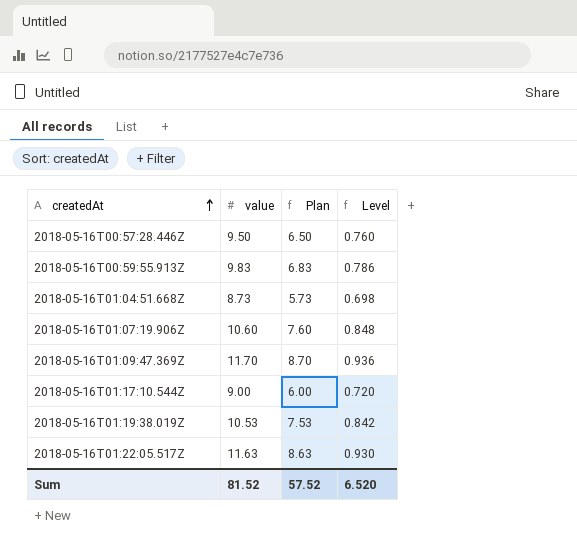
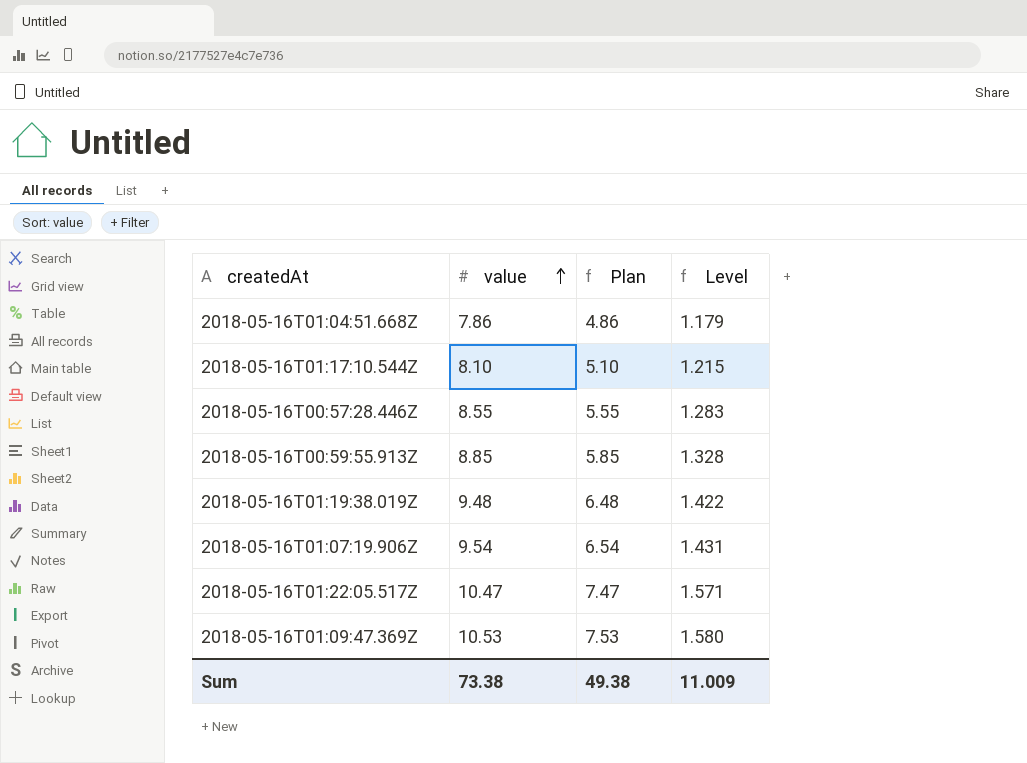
row order: createdAt ascending -> value ascending
column Level | formula: [value] * 0.08 -> [value] * 0.15
2018-05-16T01:04:51.668Z | value: 8.73 -> 7.86
2018-05-16T01:04:51.668Z | Plan: 5.73 -> 4.86
2018-05-16T01:17:10.544Z | value: 9.00 -> 8.10
2018-05-16T01:17:10.544Z | Plan: 6.00 -> 5.10
2018-05-16T00:57:28.446Z | value: 9.50 -> 8.55
2018-05-16T00:57:28.446Z | Plan: 6.50 -> 5.55
2018-05-16T00:59:55.913Z | value: 9.83 -> 8.85
2018-05-16T00:59:55.913Z | Plan: 6.83 -> 5.85
2018-05-16T01:19:38.019Z | value: 10.53 -> 9.48
2018-05-16T01:19:38.019Z | Plan: 7.53 -> 6.48
2018-05-16T01:07:19.906Z | value: 10.60 -> 9.54
2018-05-16T01:07:19.906Z | Plan: 7.60 -> 6.54
2018-05-16T01:22:05.517Z | value: 11.63 -> 10.47
2018-05-16T01:22:05.517Z | Plan: 8.63 -> 7.47
2018-05-16T01:09:47.369Z | value: 11.70 -> 10.53
2018-05-16T01:09:47.369Z | Plan: 8.70 -> 7.53
Sum | value: 81.52 -> 73.38
Sum | Plan: 57.52 -> 49.38
Sum | Level: 6.520 -> 11.009

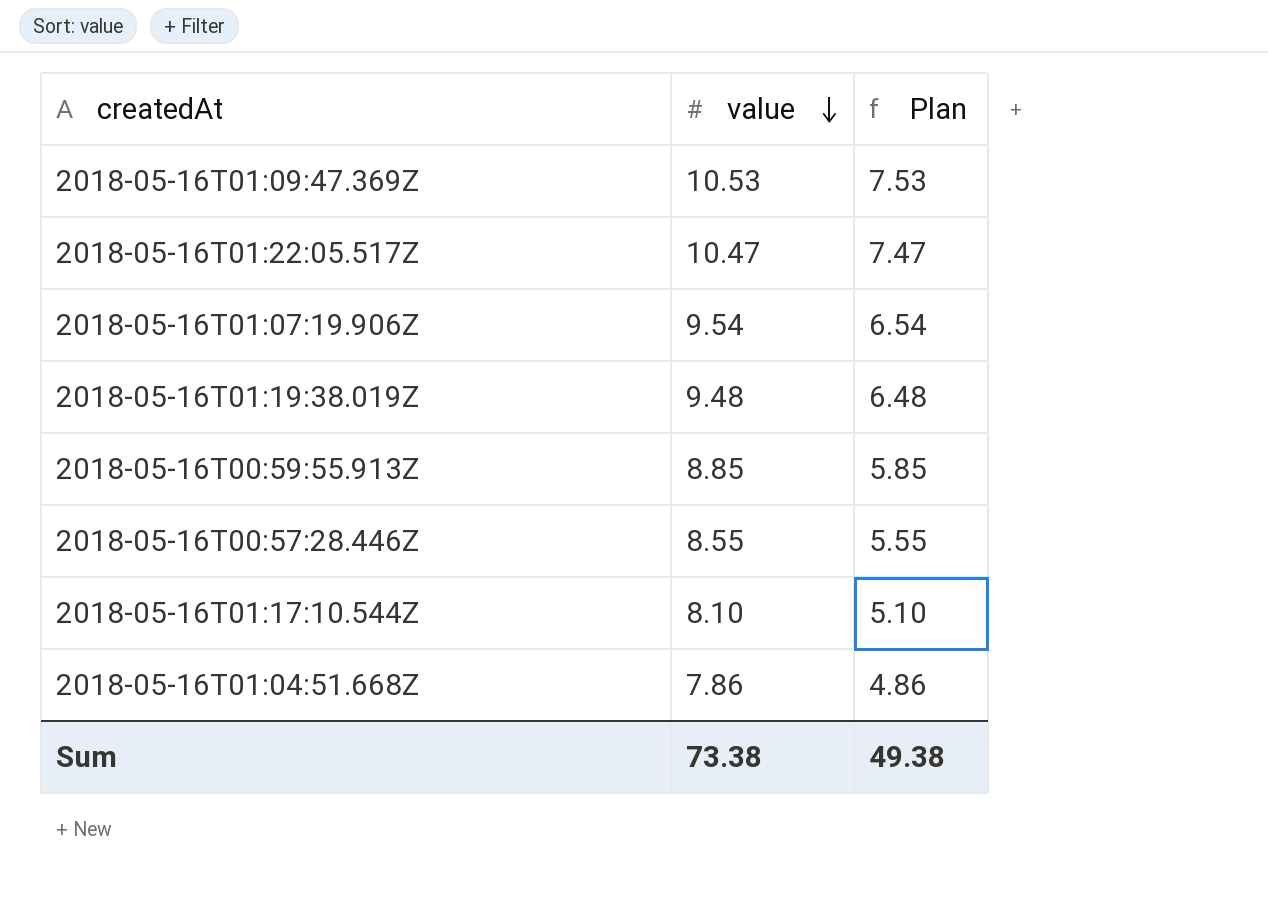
row order: value ascending -> value descending
column Level | formula: [value] * 0.15 -> none

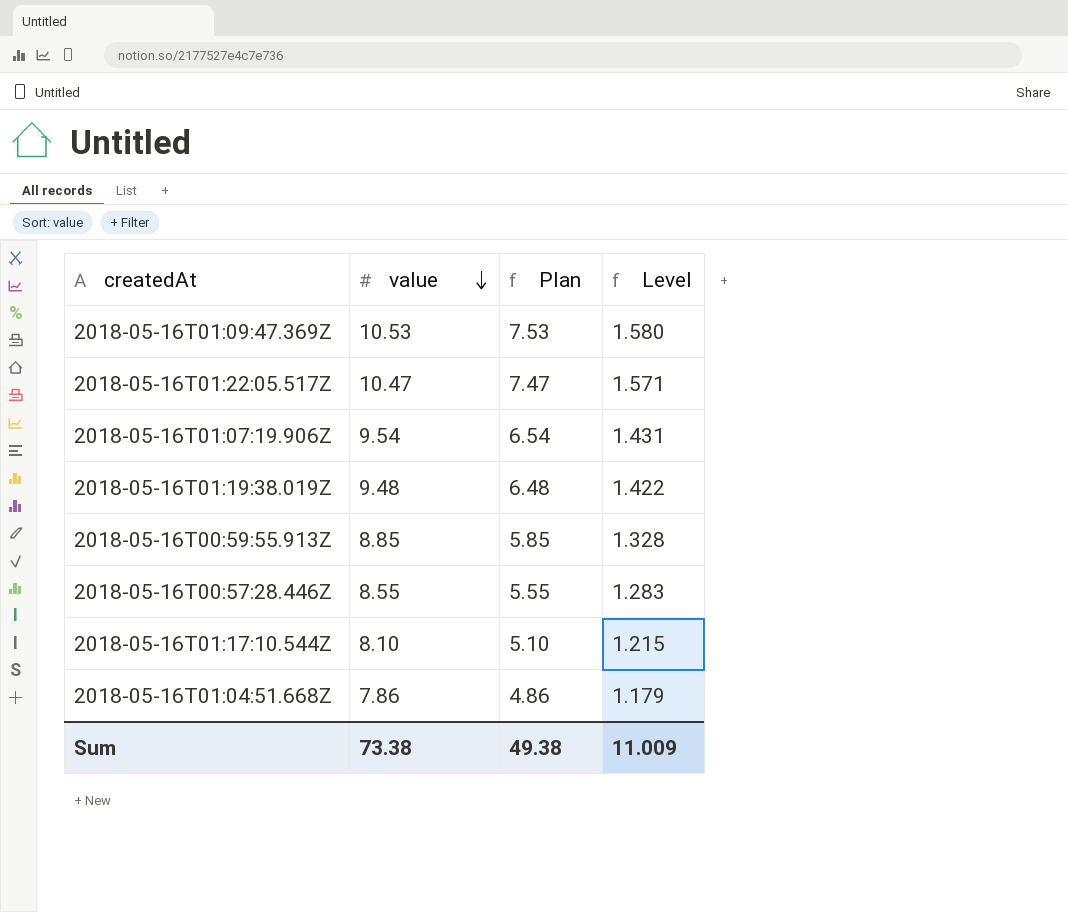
column Level | formula: none -> [value] * 0.15

